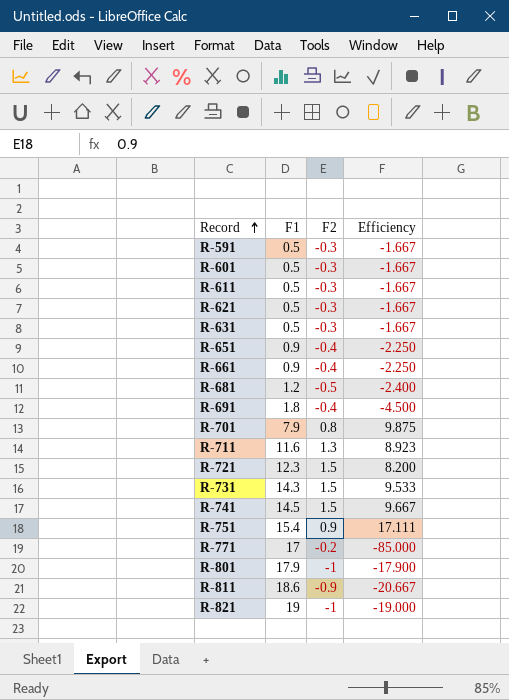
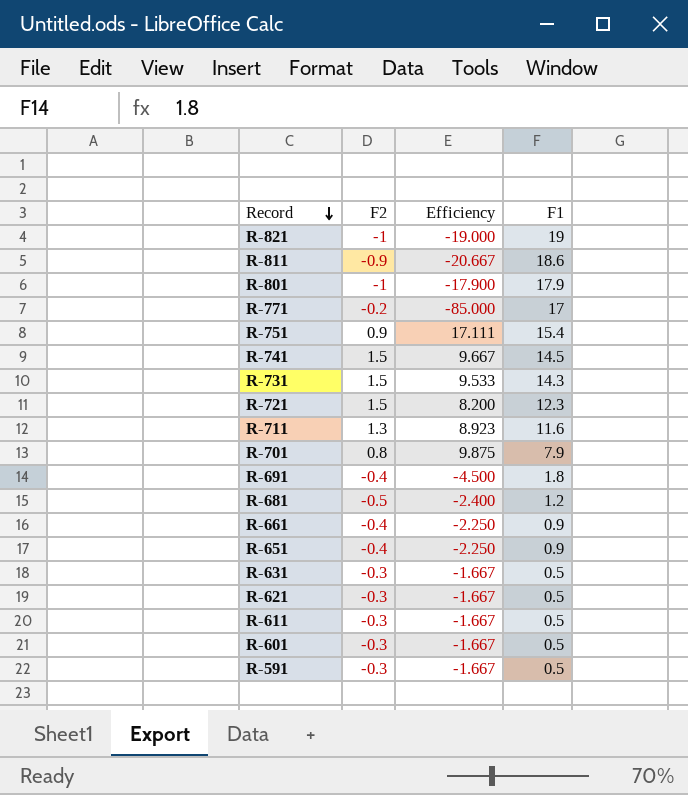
row order: Record ascending -> Record descending
column F1 | position: 2 -> 4

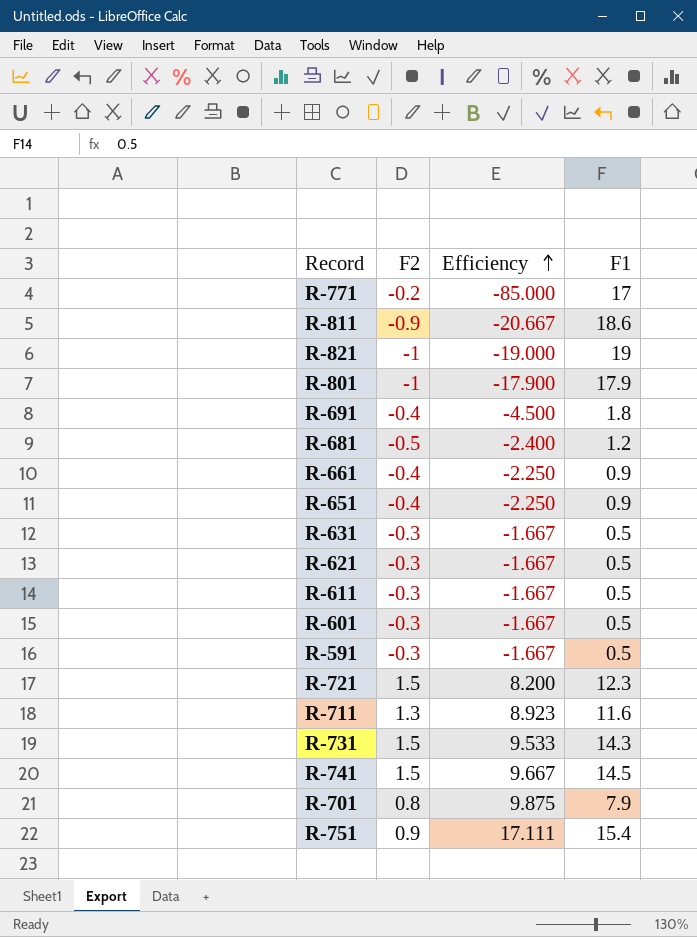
row order: Record descending -> Efficiency ascending

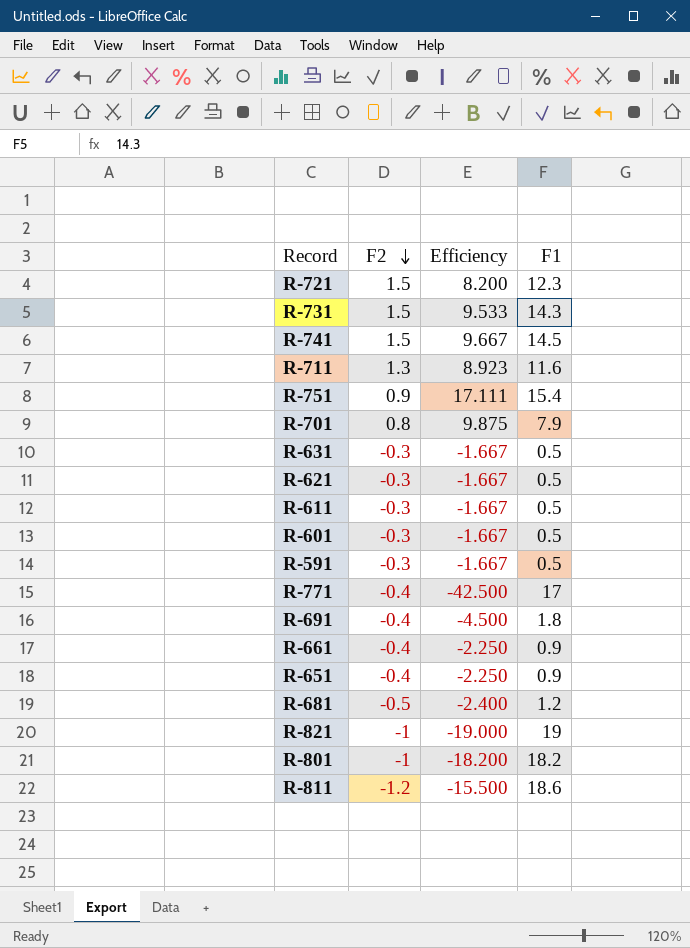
row order: Efficiency ascending -> F2 descending
R-771 | F2: -0.2 -> -0.4
R-771 | Efficiency: -85.000 -> -42.500
R-801 | Efficiency: -17.900 -> -18.200
R-801 | F1: 17.9 -> 18.2
R-811 | F2: -0.9 -> -1.2
R-811 | Efficiency: -20.667 -> -15.500

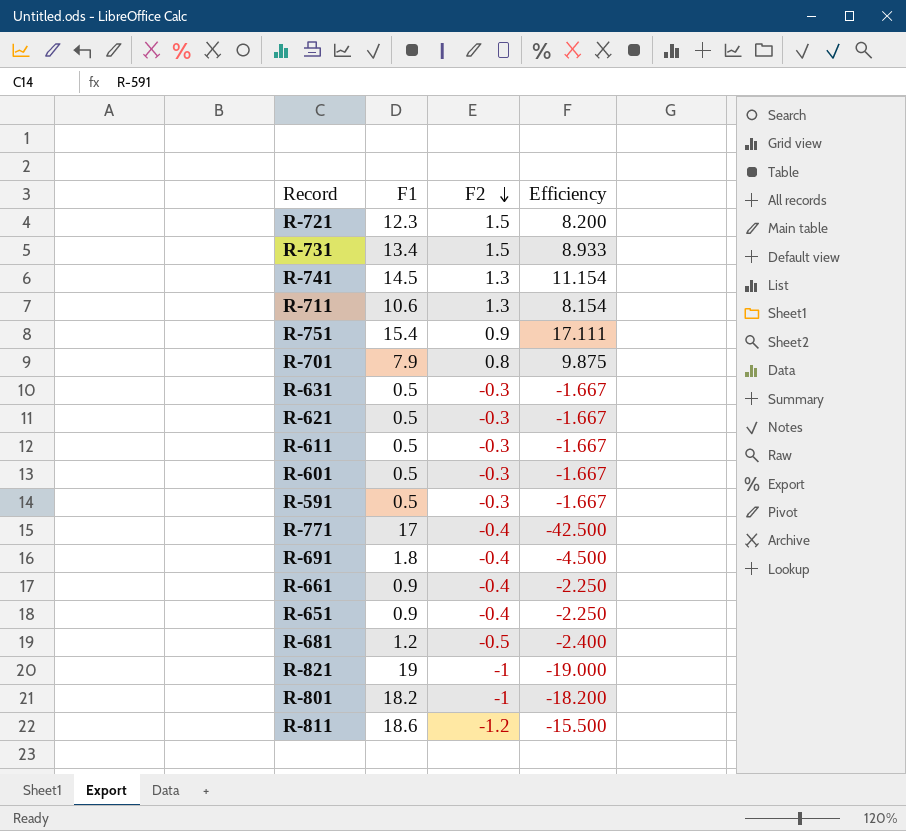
column F1 | position: 4 -> 2
R-731 | F1: 14.3 -> 13.4
R-731 | Efficiency: 9.533 -> 8.933
R-741 | F2: 1.5 -> 1.3
R-741 | Efficiency: 9.667 -> 11.154
R-711 | F1: 11.6 -> 10.6
R-711 | Efficiency: 8.923 -> 8.154

